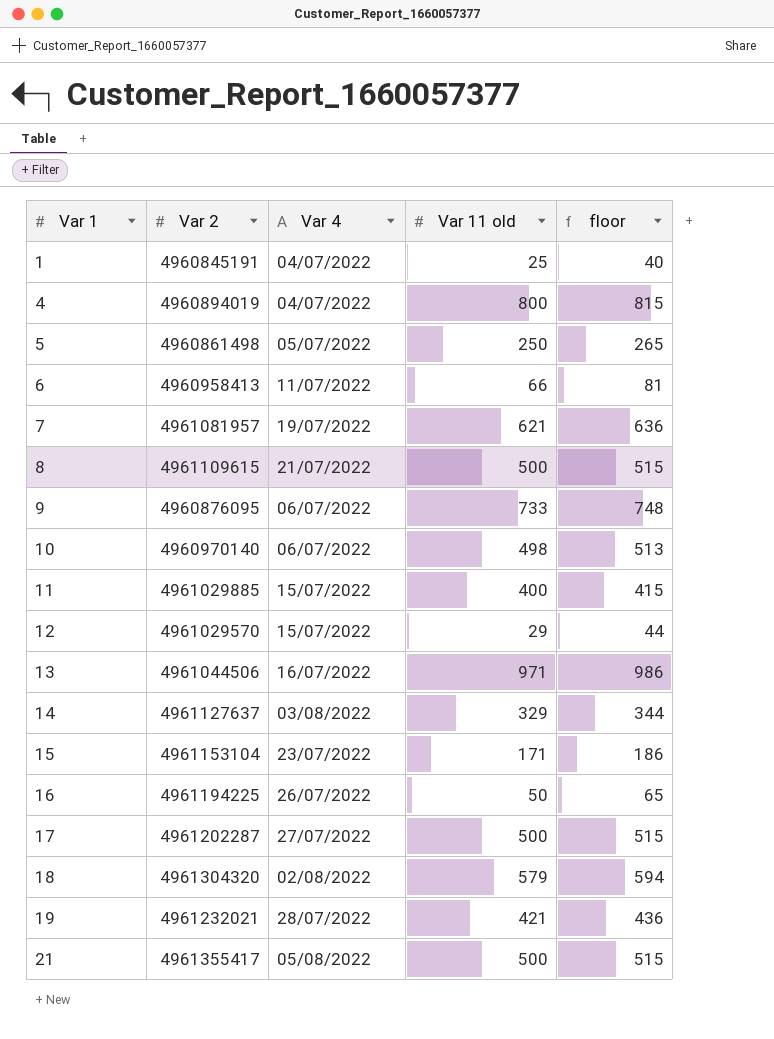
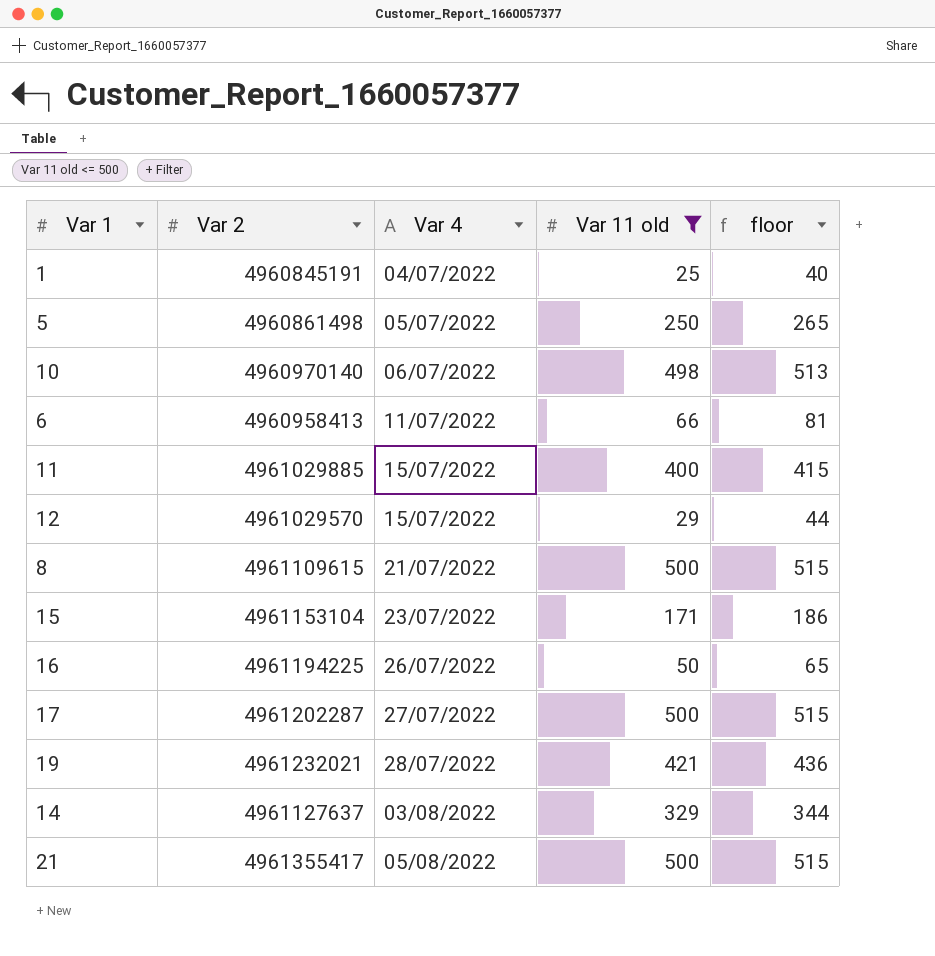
filter: none -> Var 11 old <= 500
row order: Var 1 ascending -> Var 4 ascending

